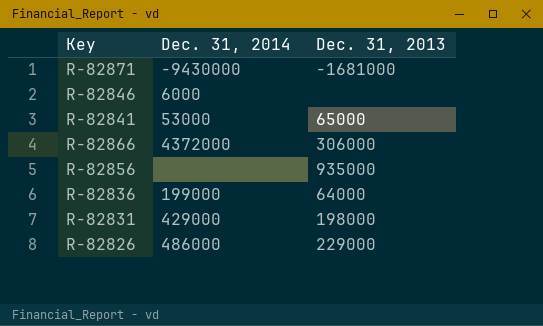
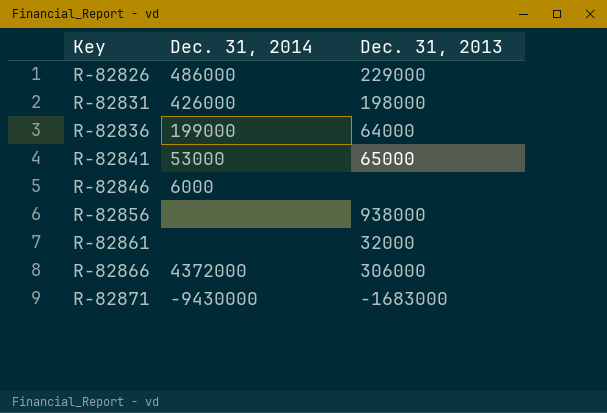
row order: none -> Key ascending
R-82831 | Dec. 31, 2014: 429000 -> 426000
R-82856 | Dec. 31, 2013: 935000 -> 938000
row R-82861: none -> none | 32000
R-82871 | Dec. 31, 2013: -1681000 -> -1683000

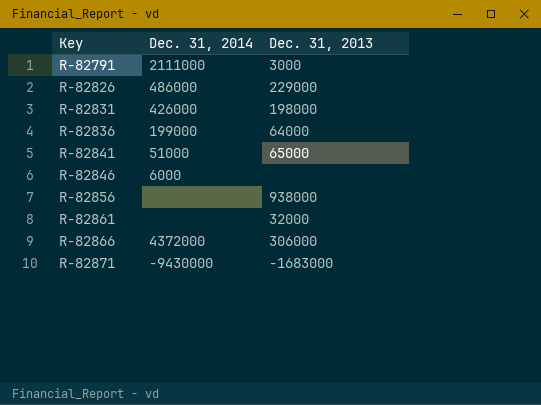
row R-82791: none -> 2111000 | 3000
R-82841 | Dec. 31, 2014: 53000 -> 51000

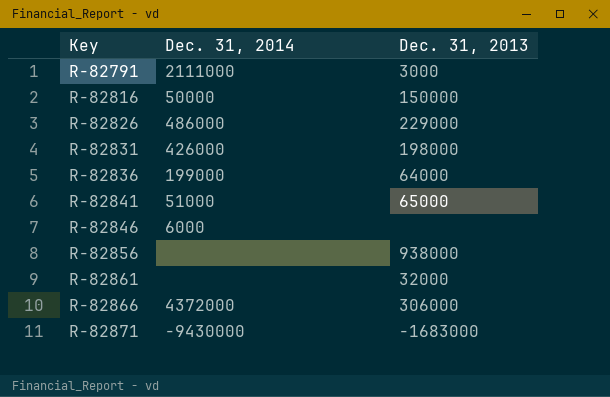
row R-82816: none -> 50000 | 150000

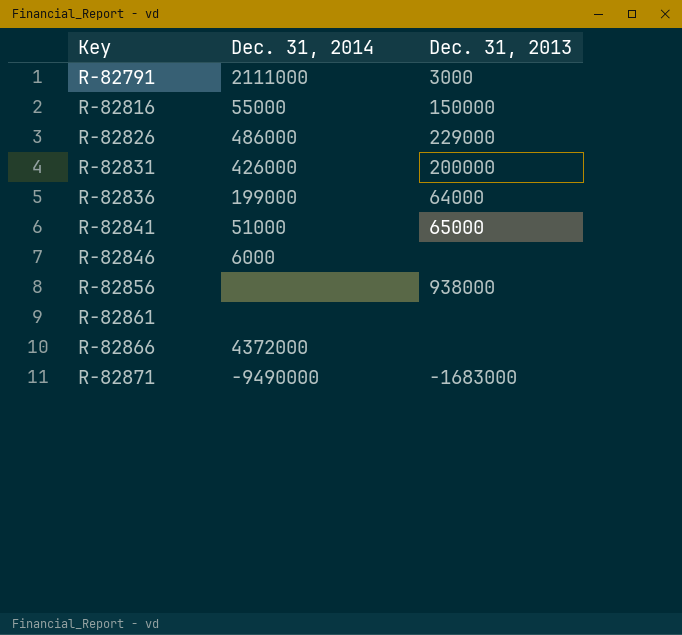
R-82816 | Dec. 31, 2014: 50000 -> 55000
R-82831 | Dec. 31, 2013: 198000 -> 200000
R-82861 | Dec. 31, 2013: 32000 -> none
R-82866 | Dec. 31, 2013: 306000 -> none
R-82871 | Dec. 31, 2014: -9430000 -> -9490000

